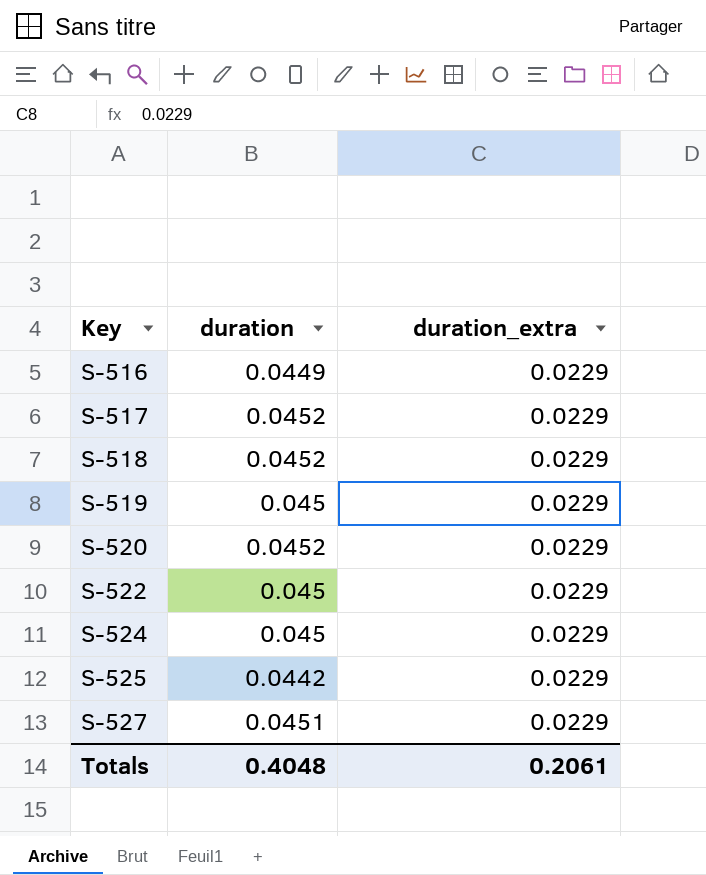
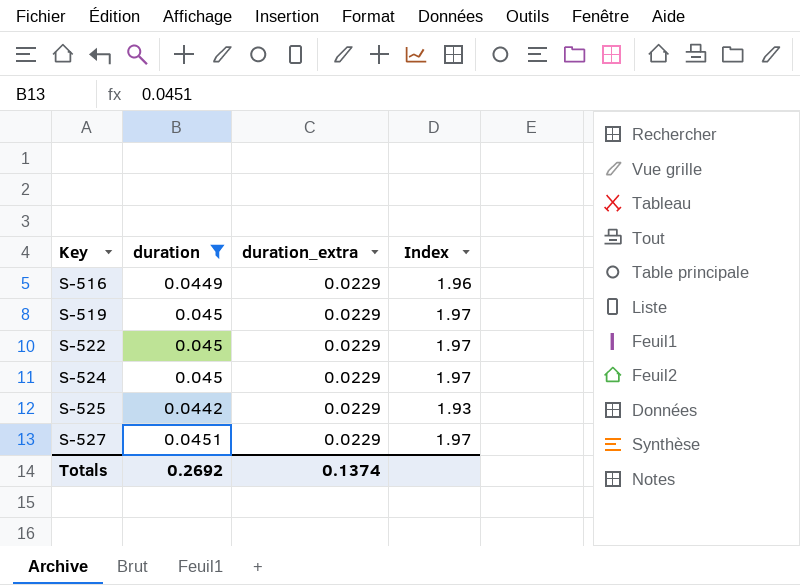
filter: none -> duration != 0.0452
column Index | formula: none -> [duration] / [duration_extra]
Totals | duration: 0.4048 -> 0.2692
Totals | duration_extra: 0.2061 -> 0.1374

